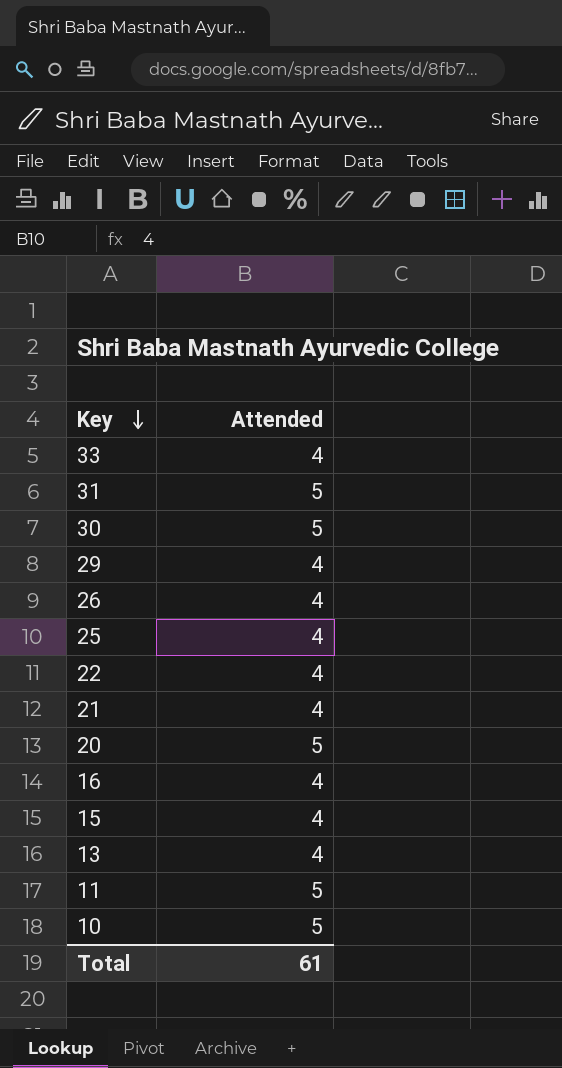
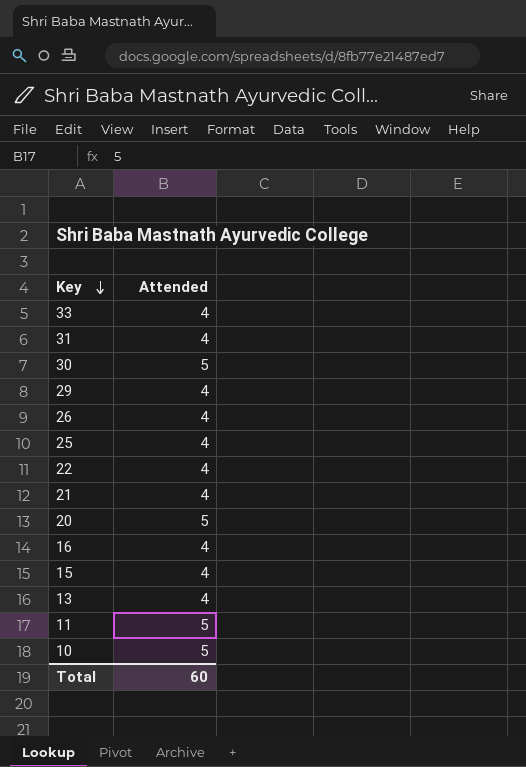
31 | Attended: 5 -> 4
Total | Attended: 61 -> 60

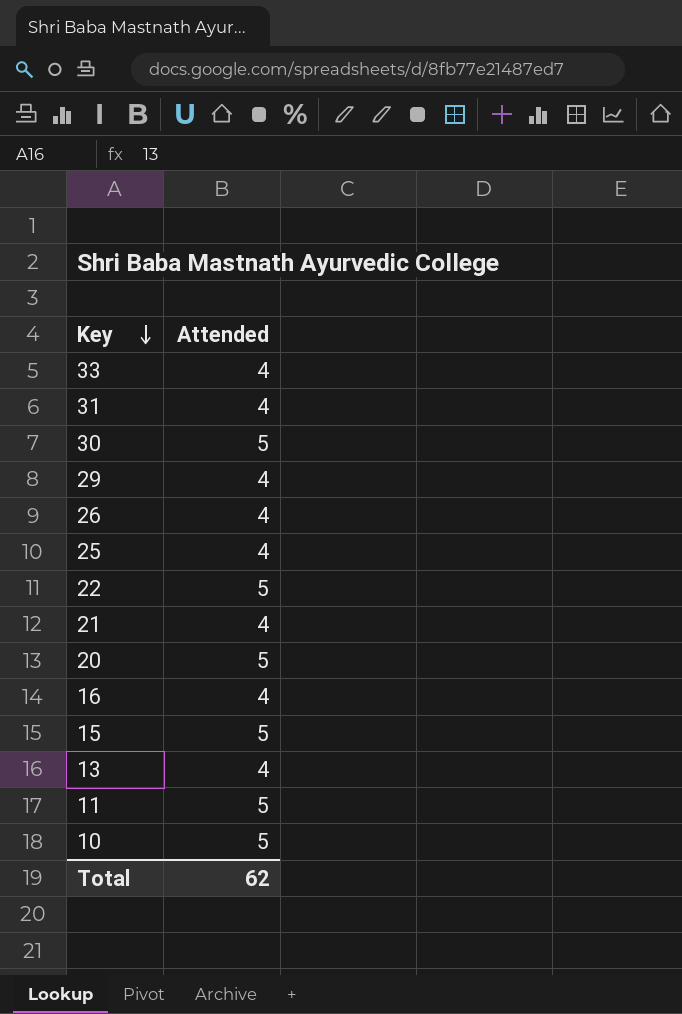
22 | Attended: 4 -> 5
15 | Attended: 4 -> 5
Total | Attended: 60 -> 62

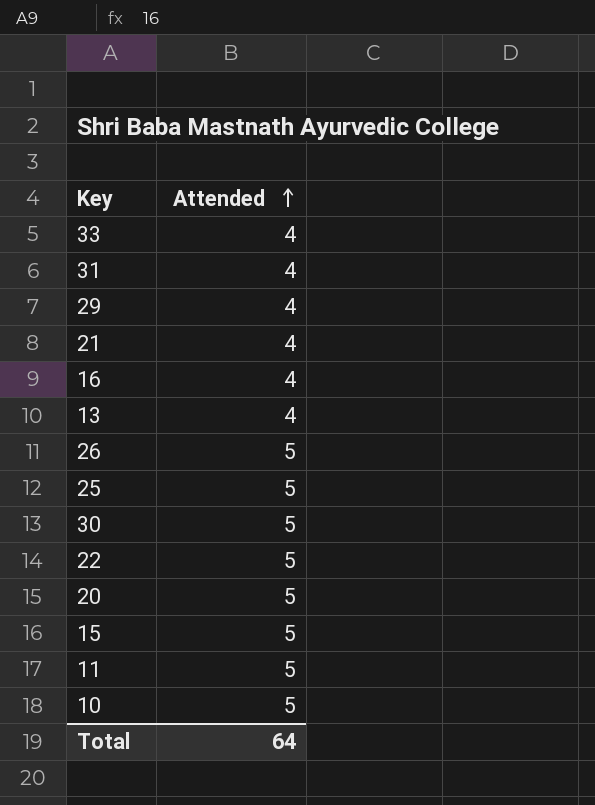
row order: Key descending -> Attended ascending
26 | Attended: 4 -> 5
25 | Attended: 4 -> 5
Total | Attended: 62 -> 64

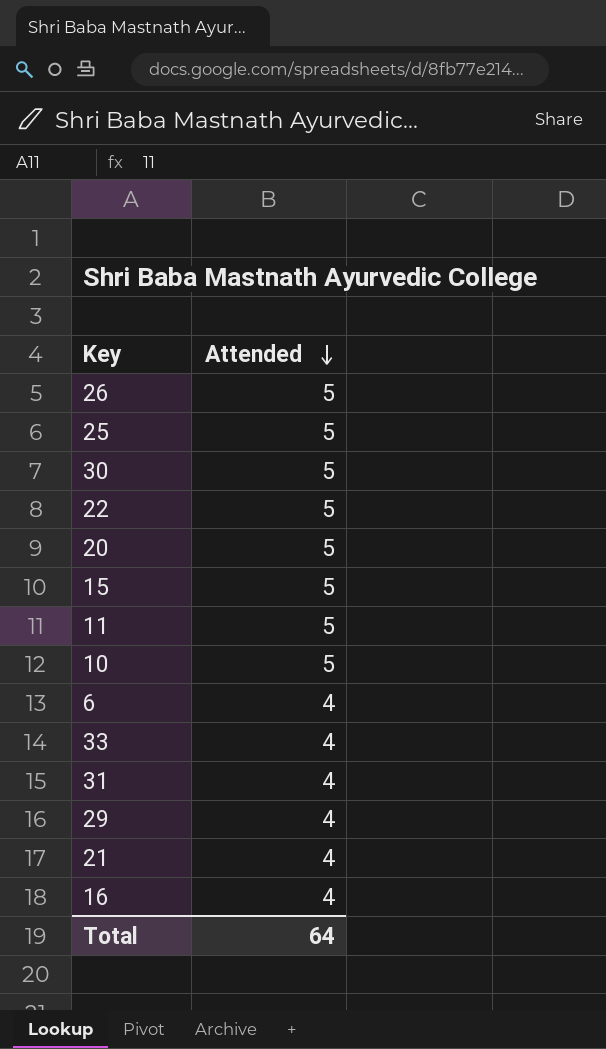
row order: Attended ascending -> Attended descending
row 13: 4 -> none
row 6: none -> 4

